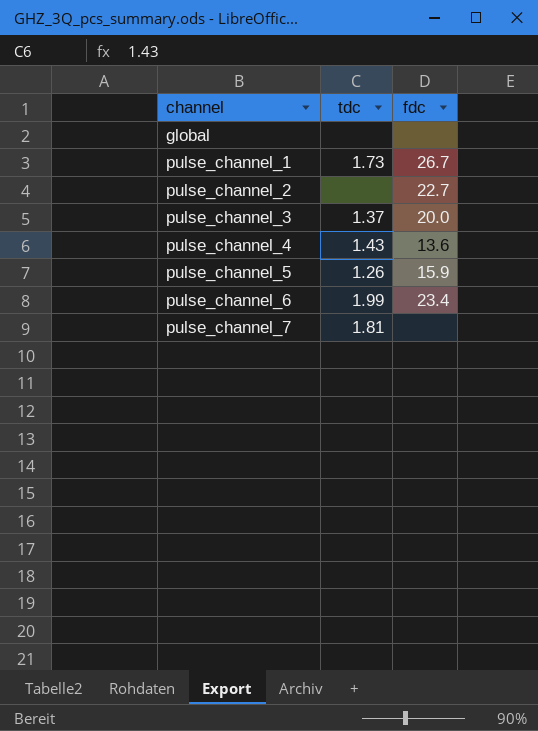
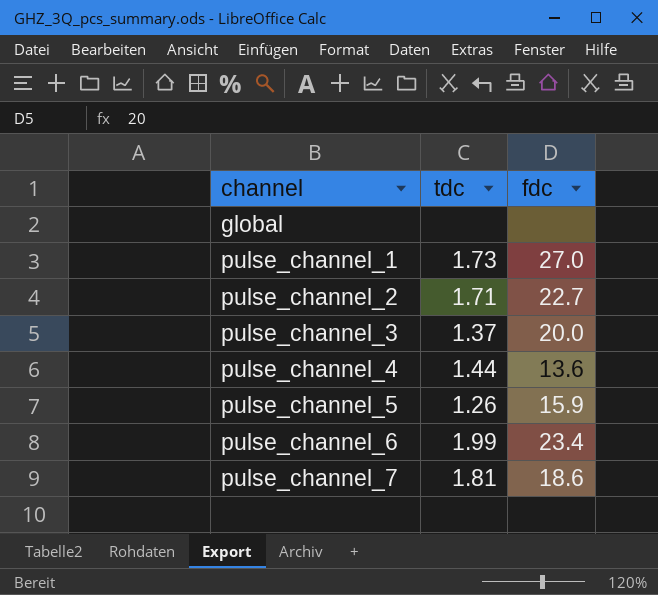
pulse_channel_1 | fdc: 26.7 -> 27.0
pulse_channel_2 | tdc: none -> 1.71
pulse_channel_4 | tdc: 1.43 -> 1.44
pulse_channel_7 | fdc: none -> 18.6

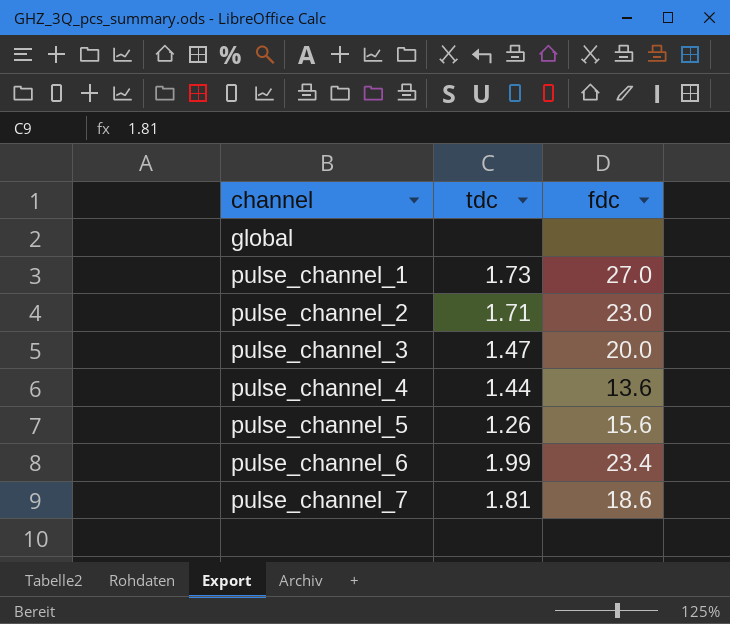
pulse_channel_2 | fdc: 22.7 -> 23.0
pulse_channel_3 | tdc: 1.37 -> 1.47
pulse_channel_5 | fdc: 15.9 -> 15.6

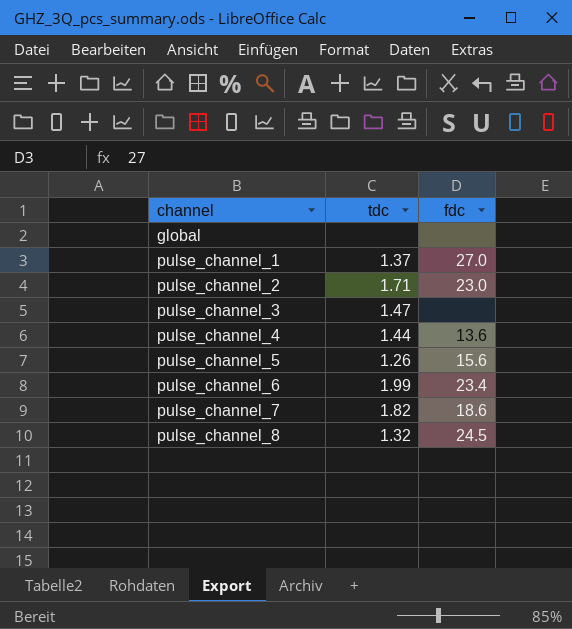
pulse_channel_1 | tdc: 1.73 -> 1.37
pulse_channel_3 | fdc: 20.0 -> none
pulse_channel_7 | tdc: 1.81 -> 1.82
row pulse_channel_8: none -> 1.32 | 24.5

